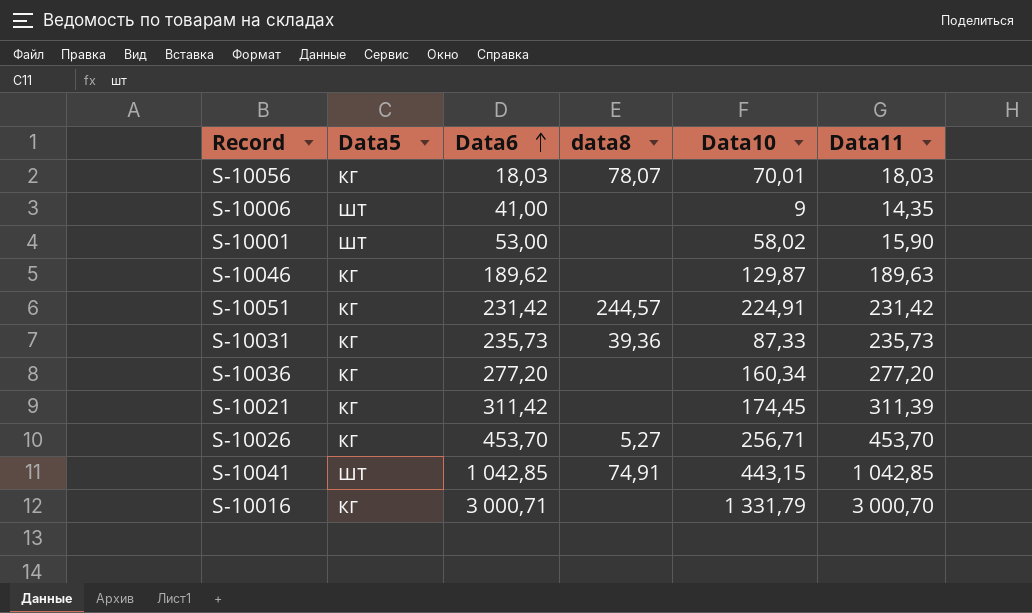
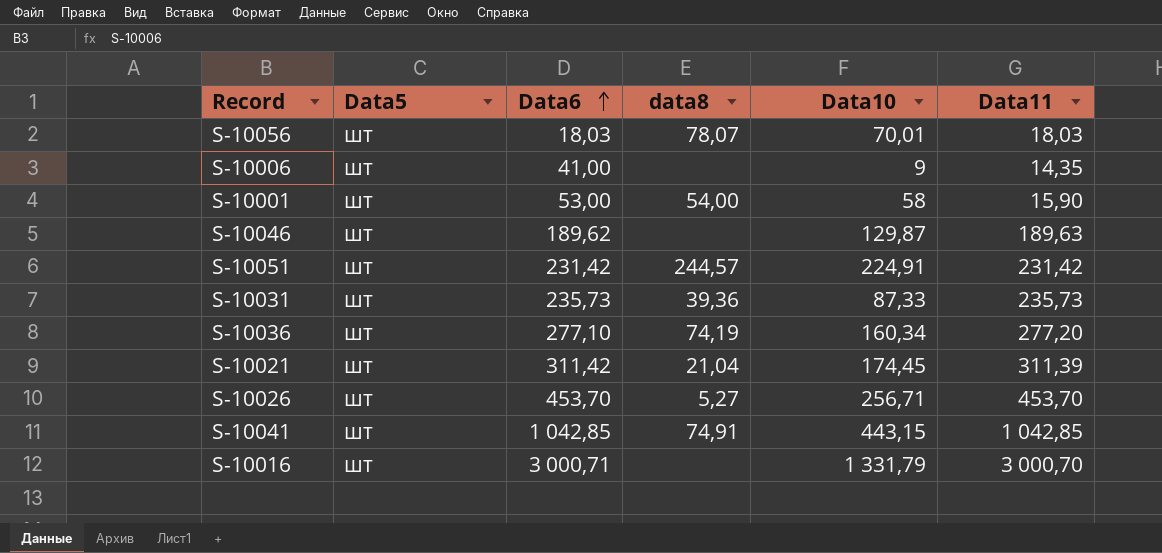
S-10056 | Data5: кг -> шт
S-10001 | data8: none -> 54,00
S-10001 | Data10: 58,02 -> 58
S-10046 | Data5: кг -> шт
S-10051 | Data5: кг -> шт
S-10031 | Data5: кг -> шт
S-10036 | Data5: кг -> шт
S-10036 | Data6: 277,20 -> 277,10
S-10036 | data8: none -> 74,19
S-10021 | Data5: кг -> шт
S-10021 | data8: none -> 21,04
S-10026 | Data5: кг -> шт
S-10016 | Data5: кг -> шт

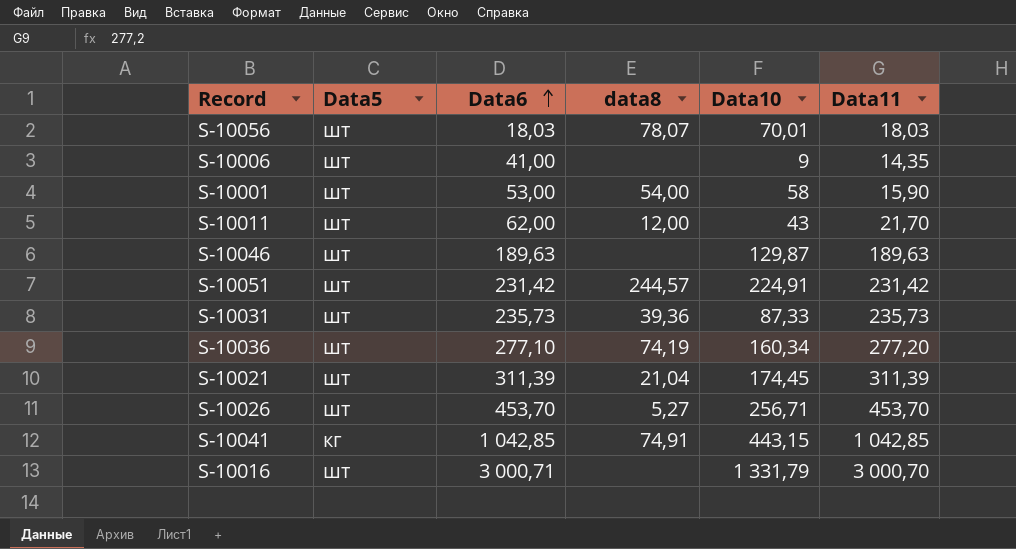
row S-10011: none -> шт | 62,00 | 12,00 | 43 | 21,70
S-10046 | Data6: 189,62 -> 189,63
S-10021 | Data6: 311,42 -> 311,39
S-10041 | Data5: шт -> кг

